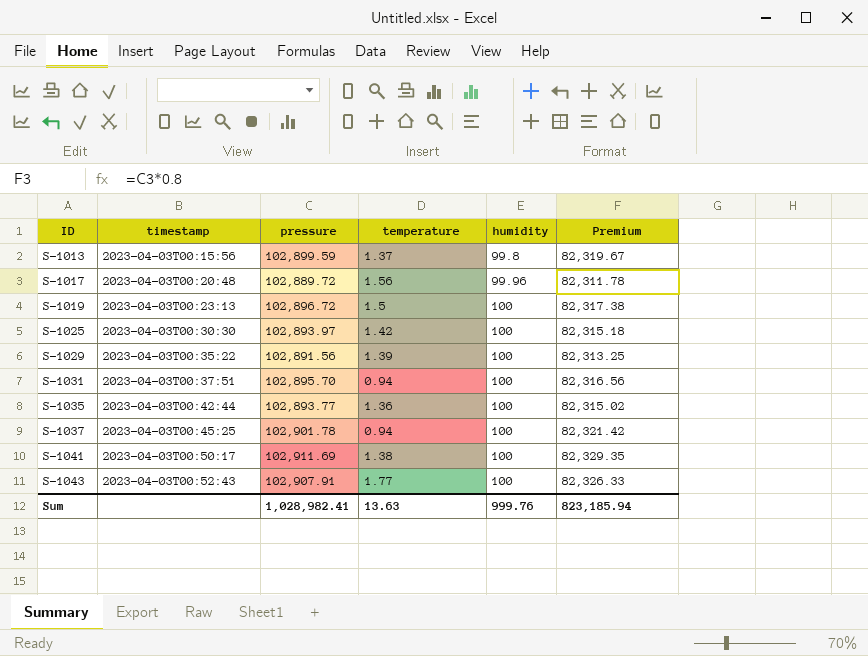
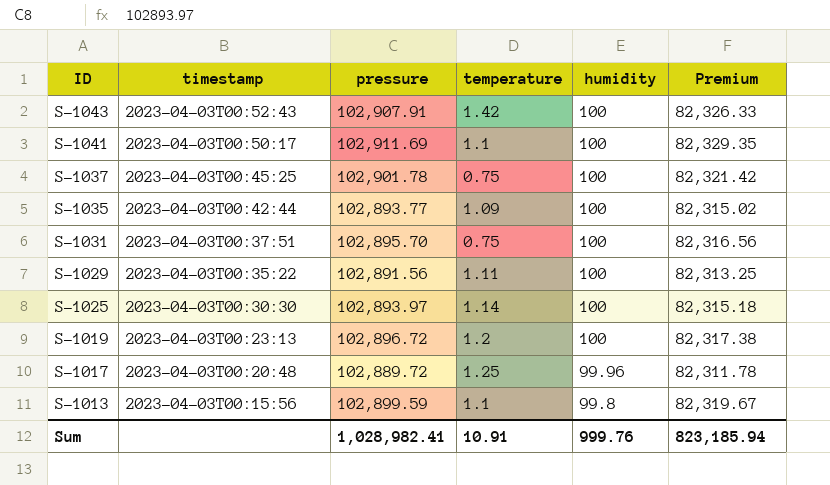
row order: ID ascending -> ID descending
S-1043 | temperature: 1.77 -> 1.42
S-1041 | temperature: 1.38 -> 1.1
S-1037 | temperature: 0.94 -> 0.75
S-1035 | temperature: 1.36 -> 1.09
S-1031 | temperature: 0.94 -> 0.75
S-1029 | temperature: 1.39 -> 1.11
S-1025 | temperature: 1.42 -> 1.14
S-1019 | temperature: 1.5 -> 1.2
S-1017 | temperature: 1.56 -> 1.25
S-1013 | temperature: 1.37 -> 1.1
Sum | temperature: 13.63 -> 10.91

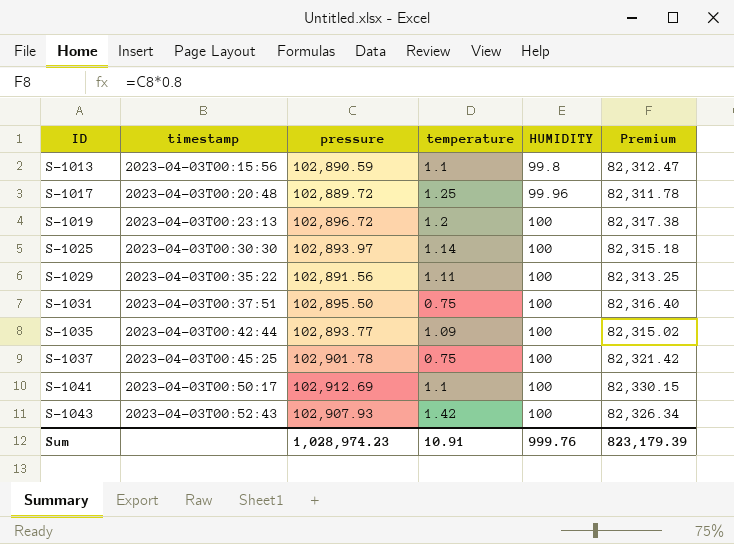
row order: ID descending -> ID ascending
column name: humidity -> HUMIDITY
S-1013 | pressure: 102,899.59 -> 102,890.59
S-1013 | Premium: 82,319.67 -> 82,312.47
S-1031 | pressure: 102,895.70 -> 102,895.50
S-1031 | Premium: 82,316.56 -> 82,316.40
S-1041 | pressure: 102,911.69 -> 102,912.69
S-1041 | Premium: 82,329.35 -> 82,330.15
S-1043 | pressure: 102,907.91 -> 102,907.93
S-1043 | Premium: 82,326.33 -> 82,326.34
Sum | pressure: 1,028,982.41 -> 1,028,974.23
Sum | Premium: 823,185.94 -> 823,179.39

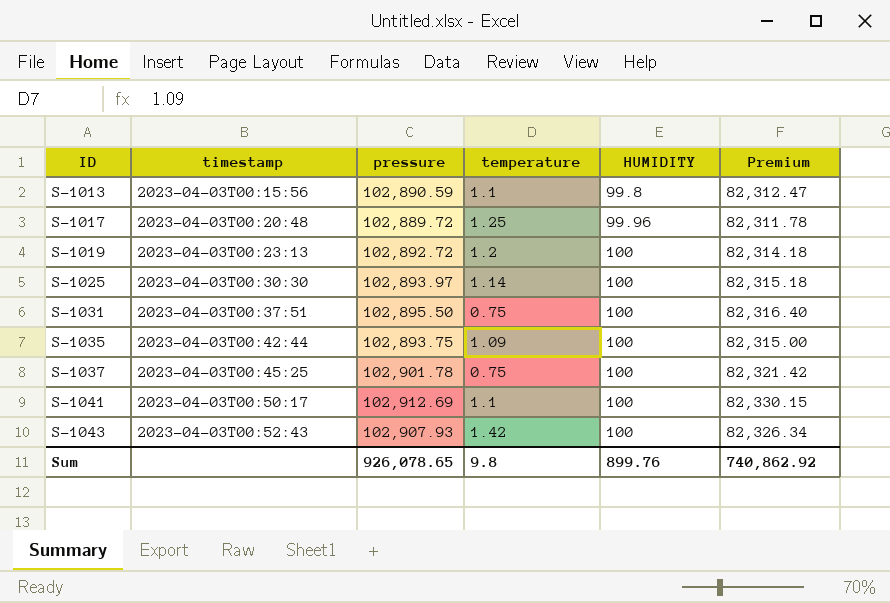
row S-1029: 2023-04-03T00:35:22 | 102,891.56 | 1.11 | 100 | 82,313.25 -> none
S-1019 | pressure: 102,896.72 -> 102,892.72
S-1019 | Premium: 82,317.38 -> 82,314.18
S-1035 | pressure: 102,893.77 -> 102,893.75
S-1035 | Premium: 82,315.02 -> 82,315.00
Sum | pressure: 1,028,974.23 -> 926,078.65
Sum | temperature: 10.91 -> 9.8
Sum | HUMIDITY: 999.76 -> 899.76
Sum | Premium: 823,179.39 -> 740,862.92

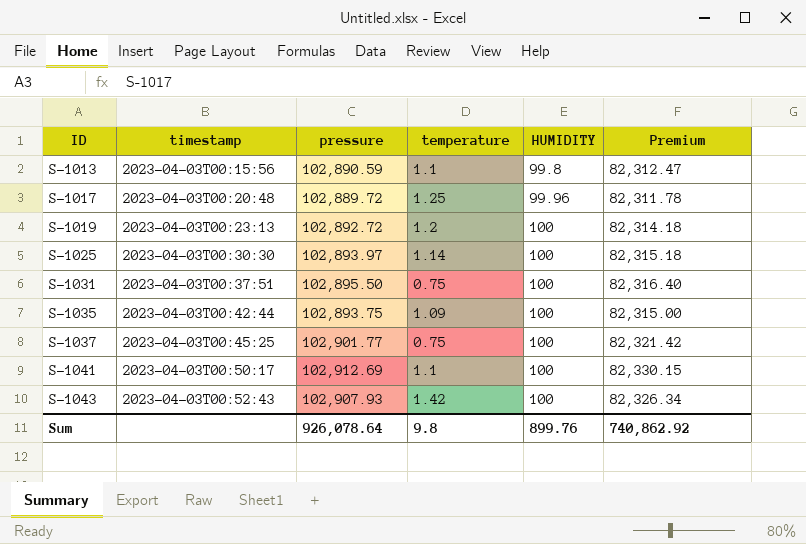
S-1037 | pressure: 102,901.78 -> 102,901.77
Sum | pressure: 926,078.65 -> 926,078.64

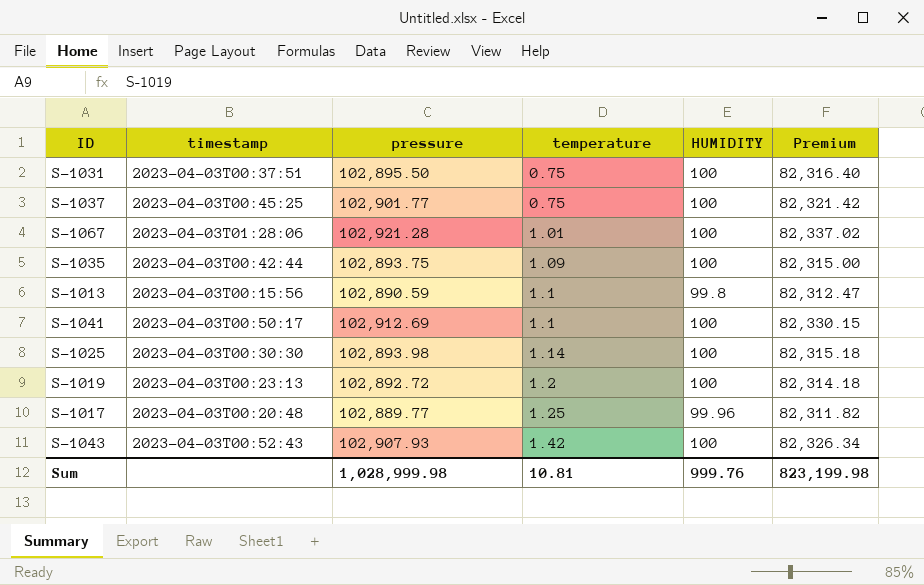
row order: ID ascending -> temperature ascending
row S-1067: none -> 2023-04-03T01:28:06 | 102,921.28 | 1.01 | 100 | 82,337.02
S-1025 | pressure: 102,893.97 -> 102,893.98
S-1017 | pressure: 102,889.72 -> 102,889.77
S-1017 | Premium: 82,311.78 -> 82,311.82
Sum | pressure: 926,078.64 -> 1,028,999.98
Sum | temperature: 9.8 -> 10.81
Sum | HUMIDITY: 899.76 -> 999.76
Sum | Premium: 740,862.92 -> 823,199.98

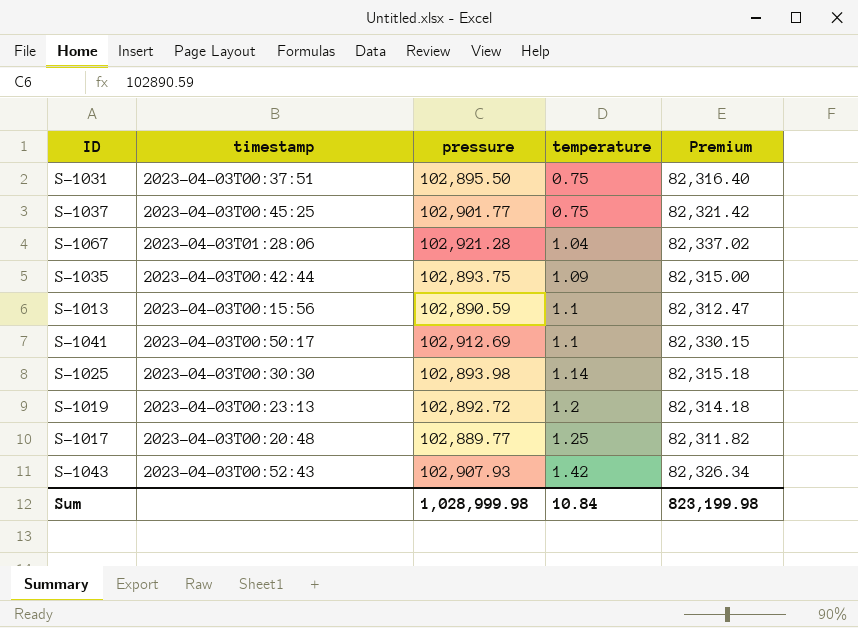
column HUMIDITY | position: 5 -> none
S-1067 | temperature: 1.01 -> 1.04
Sum | temperature: 10.81 -> 10.84

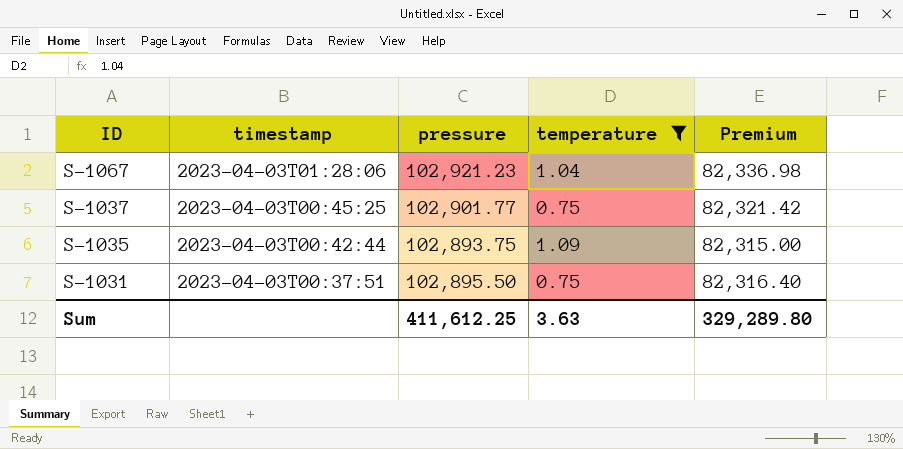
filter: none -> temperature <= 1.09
row order: temperature ascending -> ID descending
S-1067 | pressure: 102,921.28 -> 102,921.23
S-1067 | Premium: 82,337.02 -> 82,336.98
Sum | pressure: 1,028,999.98 -> 411,612.25
Sum | temperature: 10.84 -> 3.63
Sum | Premium: 823,199.98 -> 329,289.80

